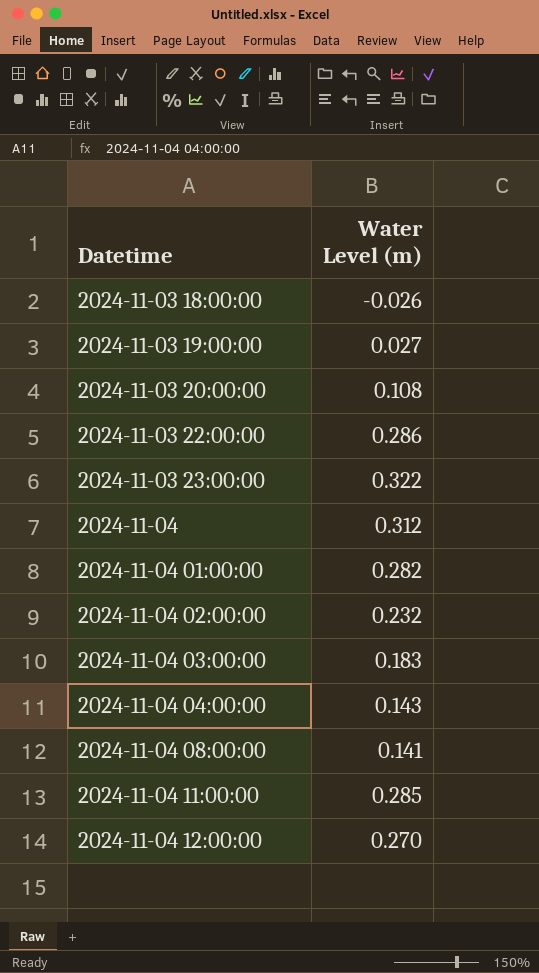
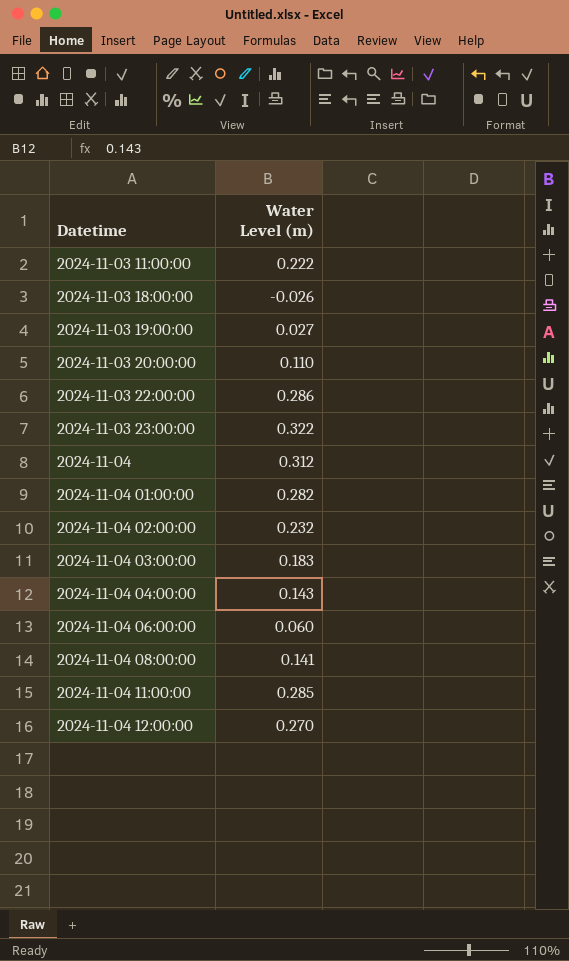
row 2024-11-03 11:00:00: none -> 0.222
2024-11-03 20:00:00 | Water Level (m): 0.108 -> 0.110
row 2024-11-04 06:00:00: none -> 0.060

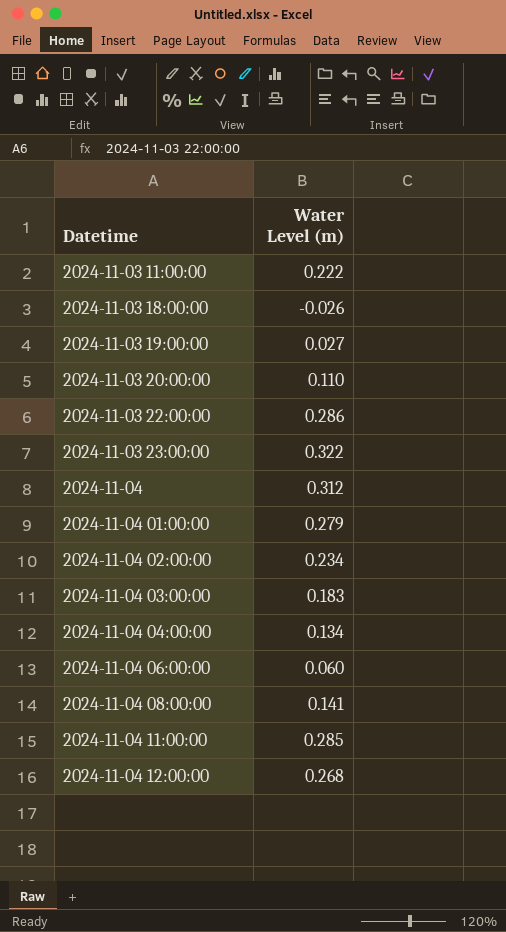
2024-11-04 01:00:00 | Water Level (m): 0.282 -> 0.279
2024-11-04 02:00:00 | Water Level (m): 0.232 -> 0.234
2024-11-04 04:00:00 | Water Level (m): 0.143 -> 0.134
2024-11-04 12:00:00 | Water Level (m): 0.270 -> 0.268

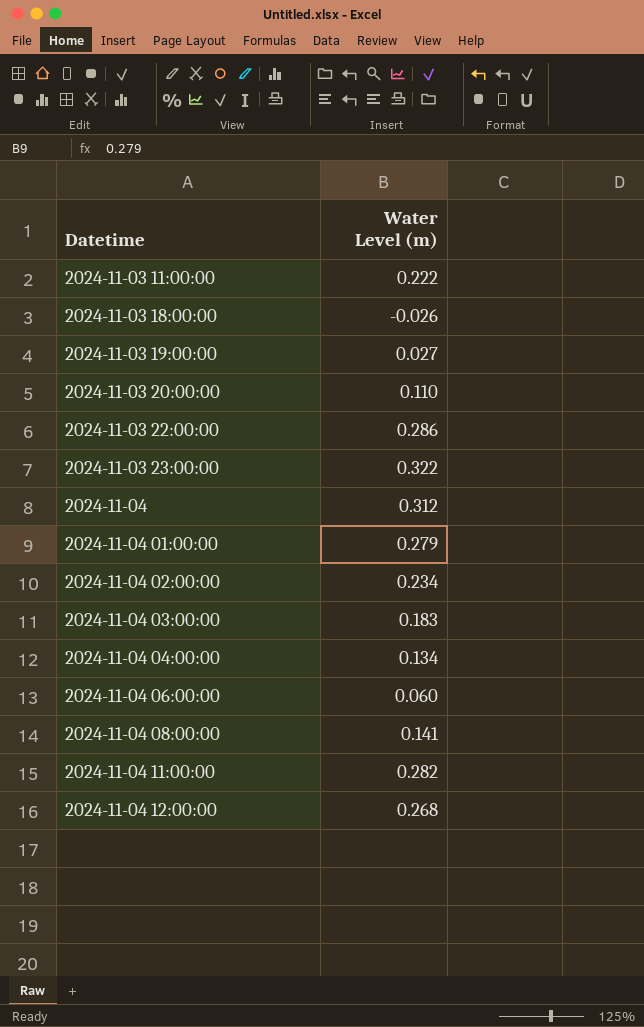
2024-11-04 11:00:00 | Water Level (m): 0.285 -> 0.282

